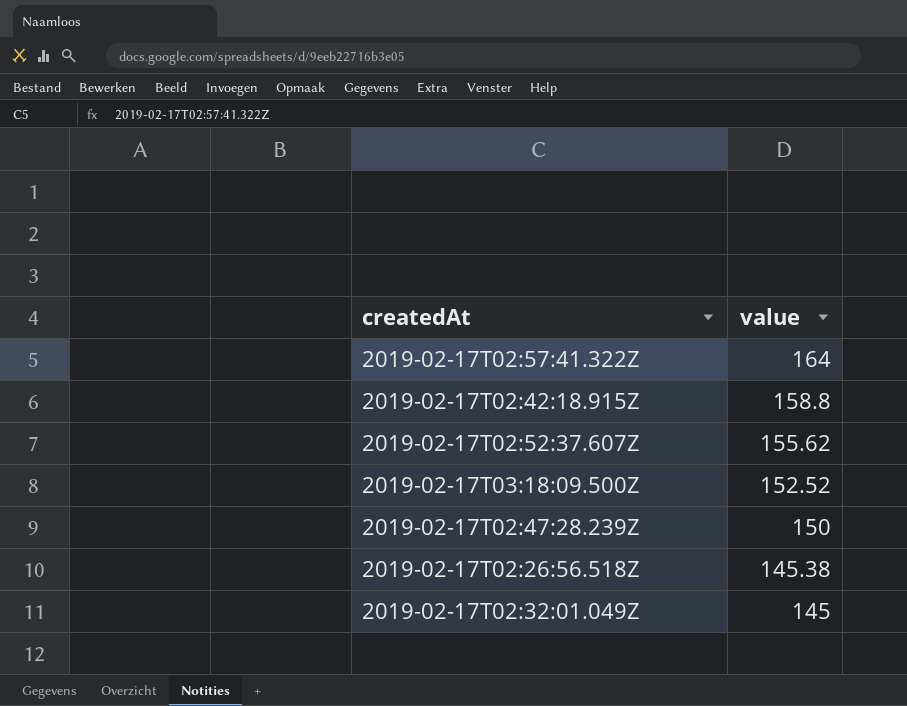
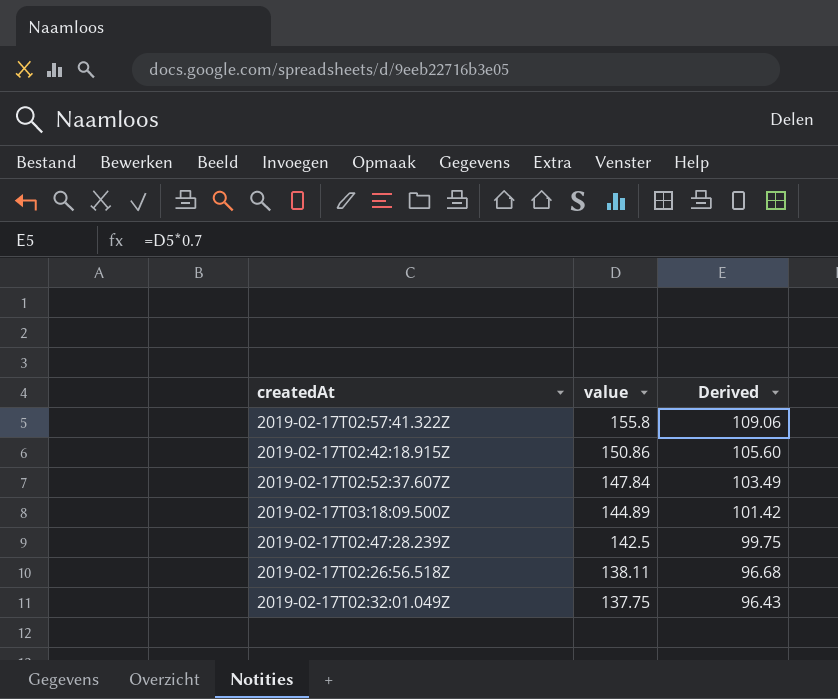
column Derived | formula: none -> [value] * 0.7
2019-02-17T02:57:41.322Z | value: 164 -> 155.8
2019-02-17T02:42:18.915Z | value: 158.8 -> 150.86
2019-02-17T02:52:37.607Z | value: 155.62 -> 147.84
2019-02-17T03:18:09.500Z | value: 152.52 -> 144.89
2019-02-17T02:47:28.239Z | value: 150 -> 142.5
2019-02-17T02:26:56.518Z | value: 145.38 -> 138.11
2019-02-17T02:32:01.049Z | value: 145 -> 137.75

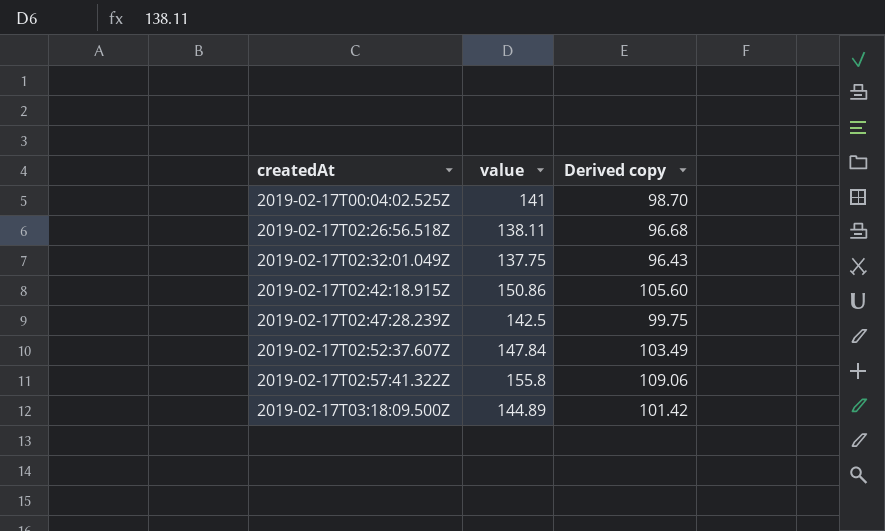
row order: value descending -> createdAt ascending
column name: Derived -> Derived copy
row 2019-02-17T00:04:02.525Z: none -> 141 | 98.70

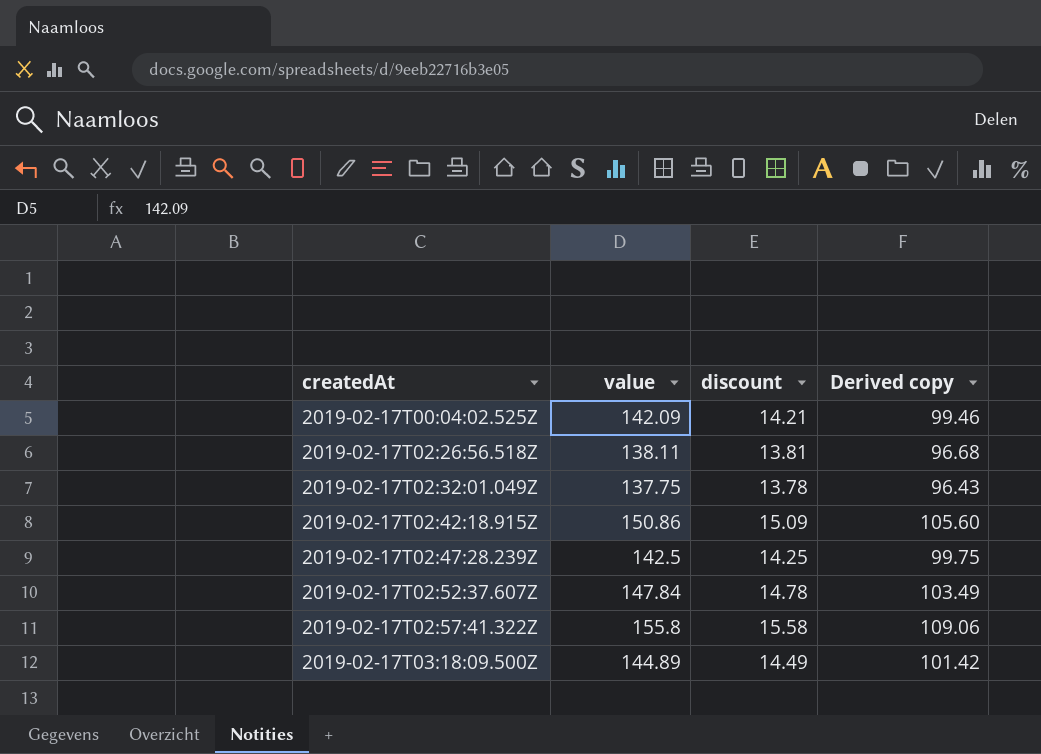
column discount | formula: none -> [value] * 0.1
2019-02-17T00:04:02.525Z | value: 141 -> 142.09
2019-02-17T00:04:02.525Z | Derived copy: 98.70 -> 99.46

